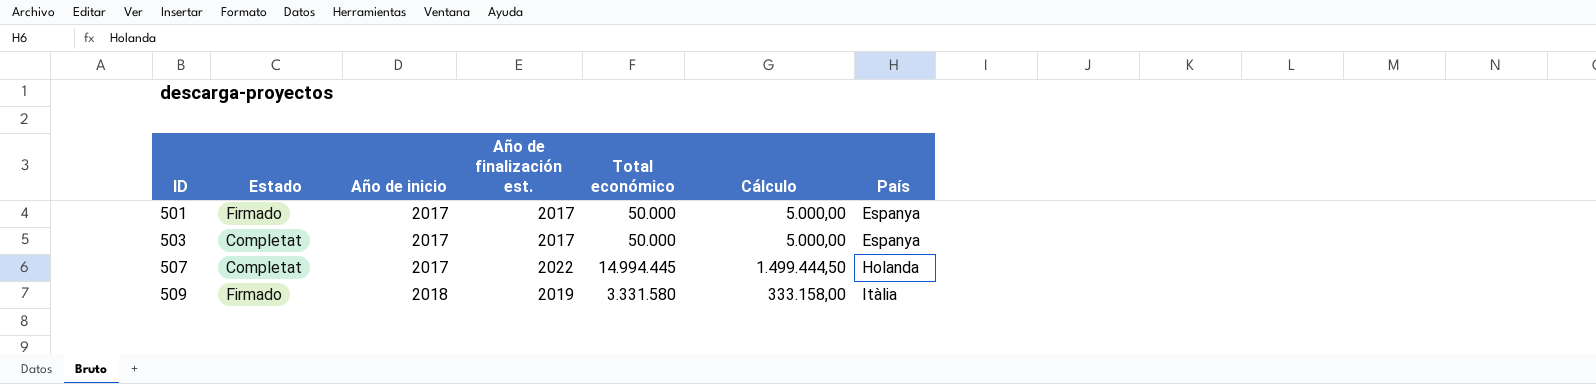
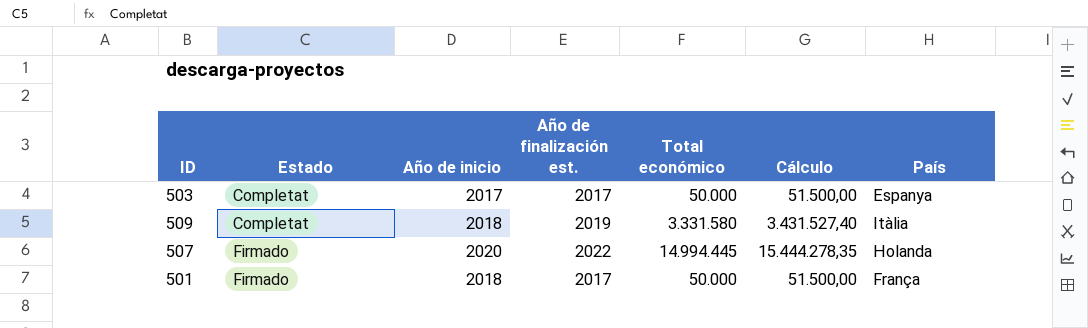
row order: ID ascending -> Estado ascending
column Cálculo | formula: [Total económico] * 0,1 -> [Total económico] * 1,03
509 | Estado: Firmado -> Completat
507 | Estado: Completat -> Firmado
507 | Año de inicio: 2017 -> 2020
501 | Año de inicio: 2017 -> 2018
501 | País: Espanya -> França

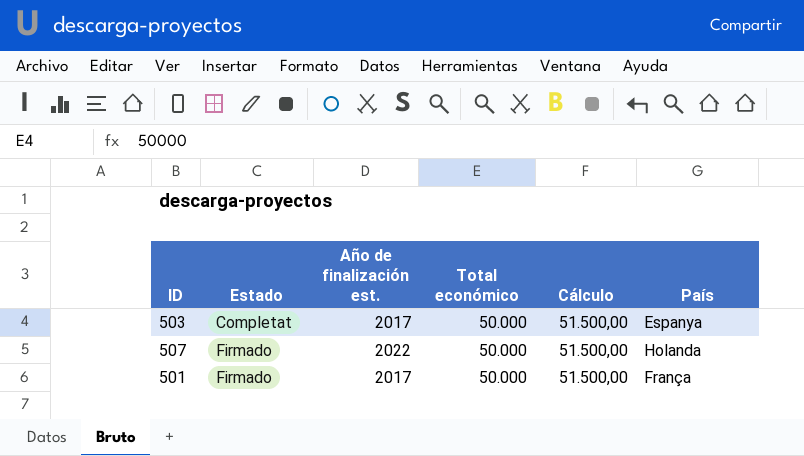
column Año de inicio | position: 3 -> none
row 509: Completat | 2018 | 2019 | 3.331.580 | 3.431.527,40 | Itàlia -> none
507 | Total económico: 14.994.445 -> 50.000
507 | Cálculo: 15.444.278,35 -> 51.500,00

